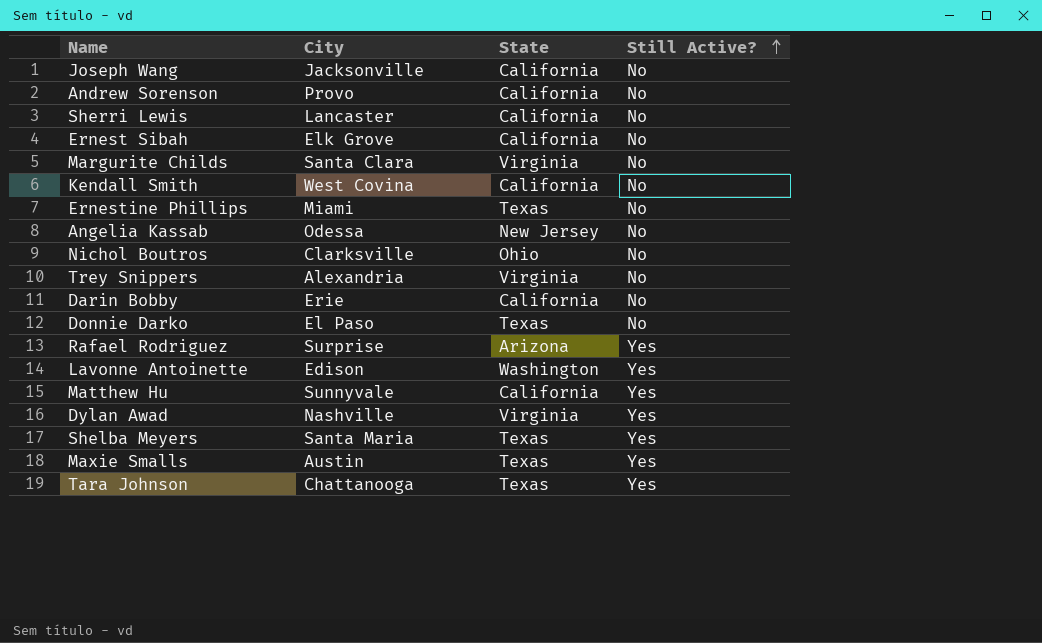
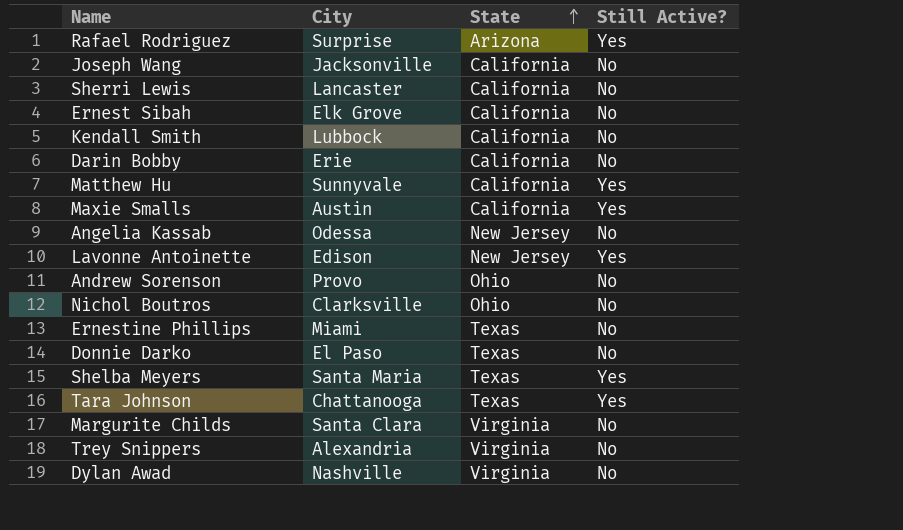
row order: Still Active? ascending -> State ascending
Kendall Smith | City: West Covina -> Lubbock
Maxie Smalls | State: Texas -> California
Lavonne Antoinette | State: Washington -> New Jersey
Andrew Sorenson | State: California -> Ohio
Dylan Awad | Still Active?: Yes -> No

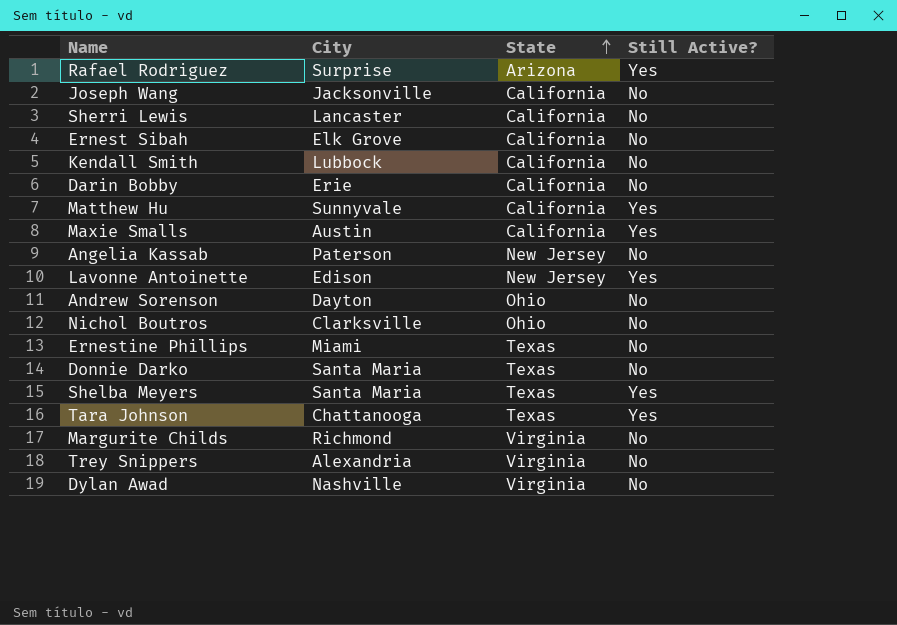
Angelia Kassab | City: Odessa -> Paterson
Andrew Sorenson | City: Provo -> Dayton
Donnie Darko | City: El Paso -> Santa Maria
Margurite Childs | City: Santa Clara -> Richmond

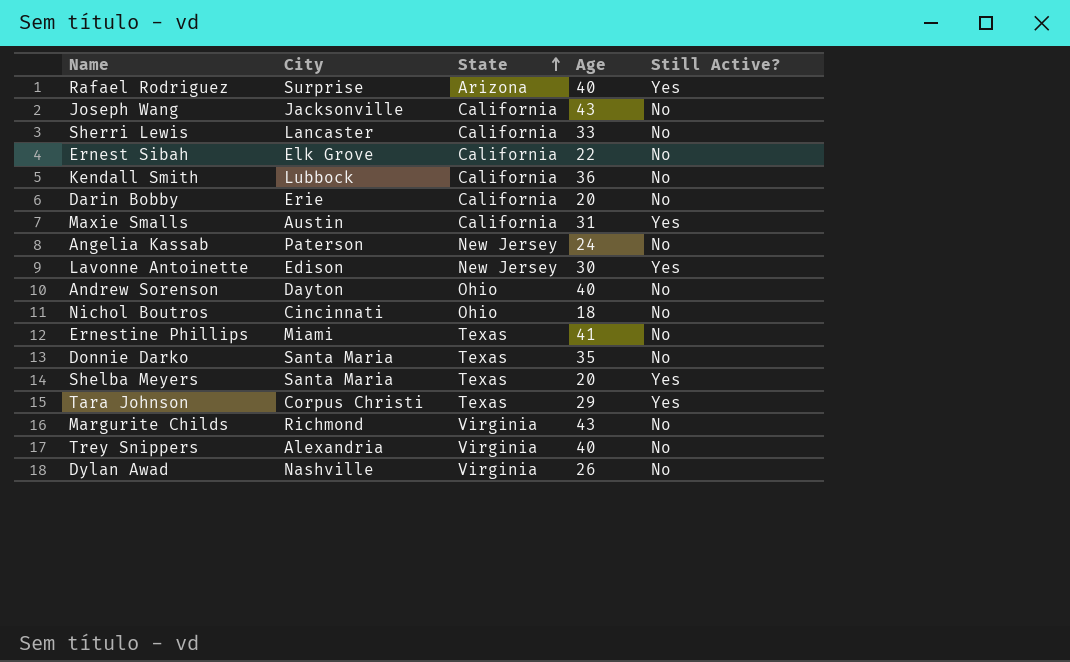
column Age | position: none -> 4
row Matthew Hu: Sunnyvale | California | Yes -> none
Nichol Boutros | City: Clarksville -> Cincinnati
Tara Johnson | City: Chattanooga -> Corpus Christi

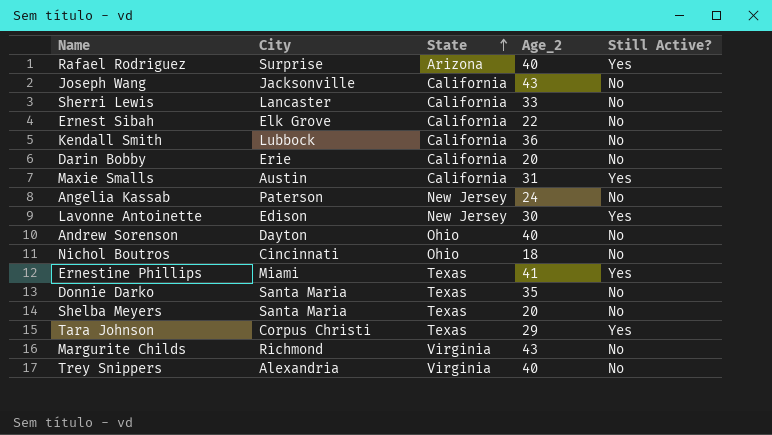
column name: Age -> Age_2
row Dylan Awad: Nashville | Virginia | 26 | No -> none
Ernestine Phillips | Still Active?: No -> Yes
Shelba Meyers | Still Active?: Yes -> No

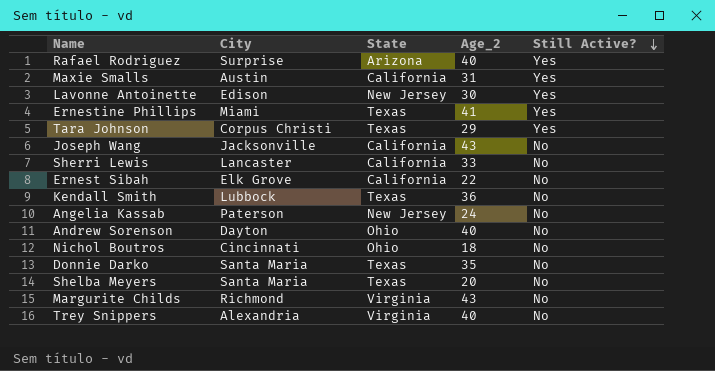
row order: State ascending -> Still Active? descending
row Darin Bobby: Erie | California | 20 | No -> none
Kendall Smith | State: California -> Texas

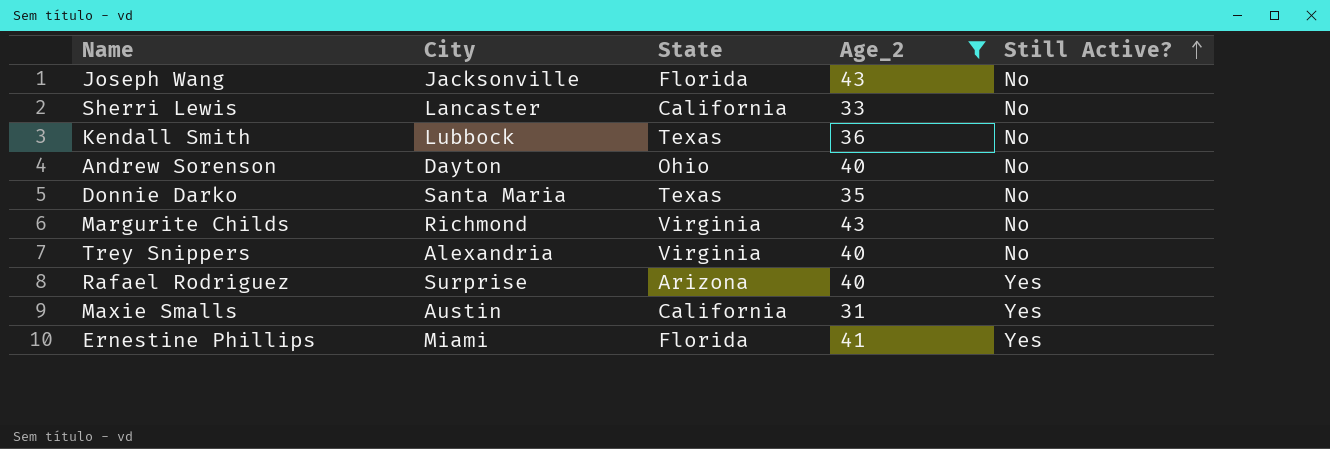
filter: none -> Age_2 >= 31
row order: Still Active? descending -> Still Active? ascending
Joseph Wang | State: California -> Florida
Ernestine Phillips | State: Texas -> Florida

